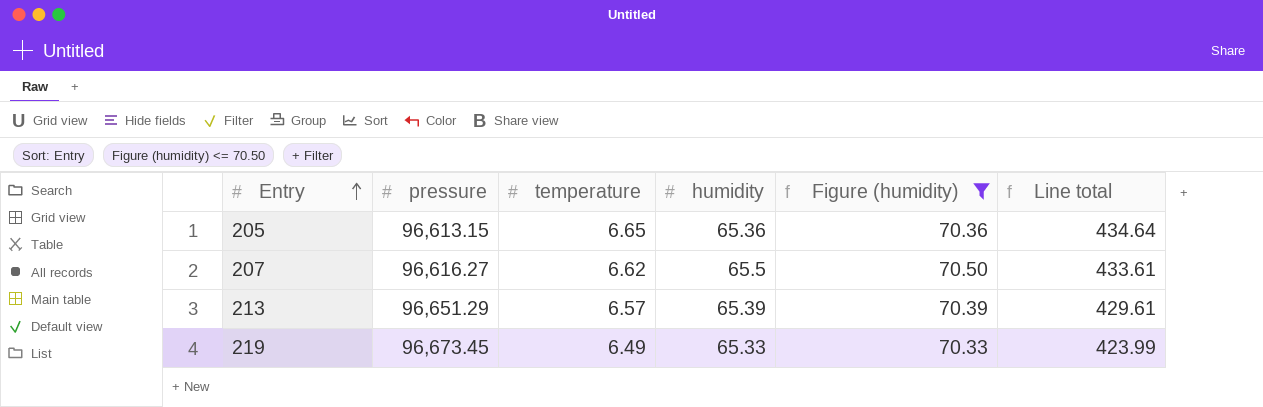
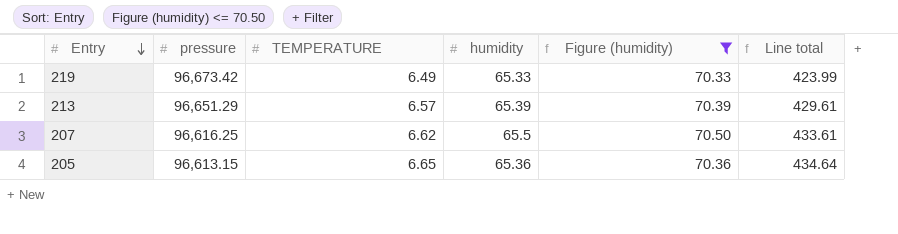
row order: Entry ascending -> Entry descending
column name: temperature -> TEMPERATURE
219 | pressure: 96,673.45 -> 96,673.42
207 | pressure: 96,616.27 -> 96,616.25

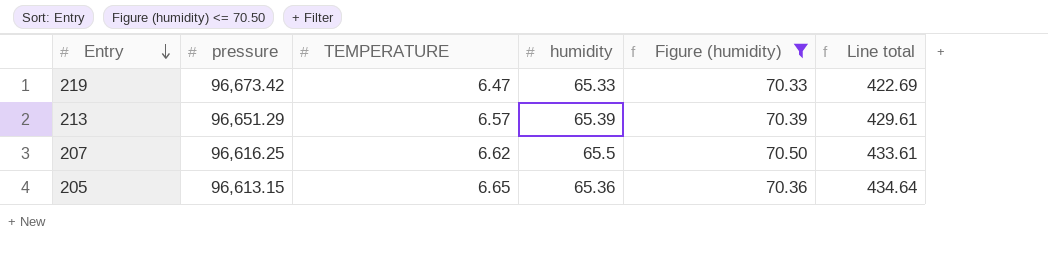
219 | TEMPERATURE: 6.49 -> 6.47
219 | Line total: 423.99 -> 422.69

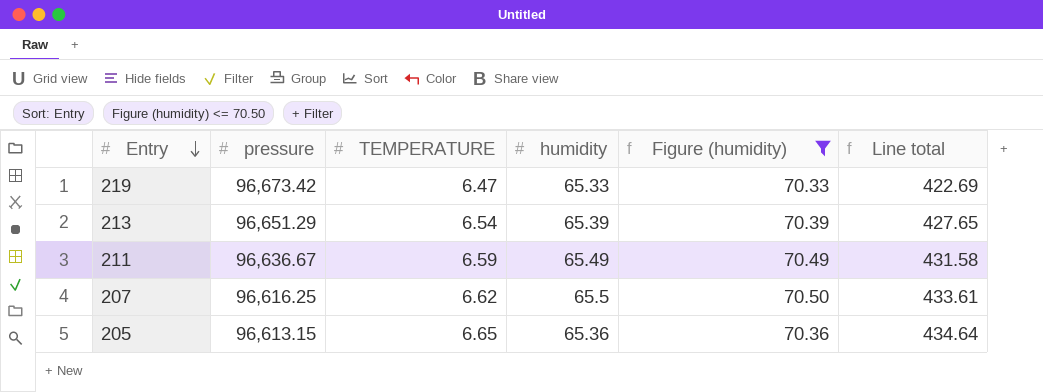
213 | TEMPERATURE: 6.57 -> 6.54
213 | Line total: 429.61 -> 427.65
row 211: none -> 96,636.67 | 6.59 | 65.49 | 70.49 | 431.58

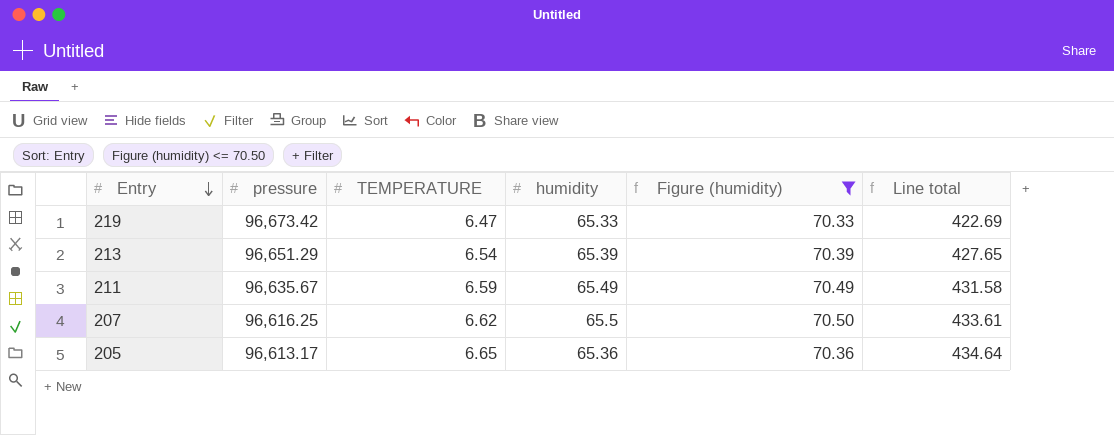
211 | pressure: 96,636.67 -> 96,635.67
205 | pressure: 96,613.15 -> 96,613.17

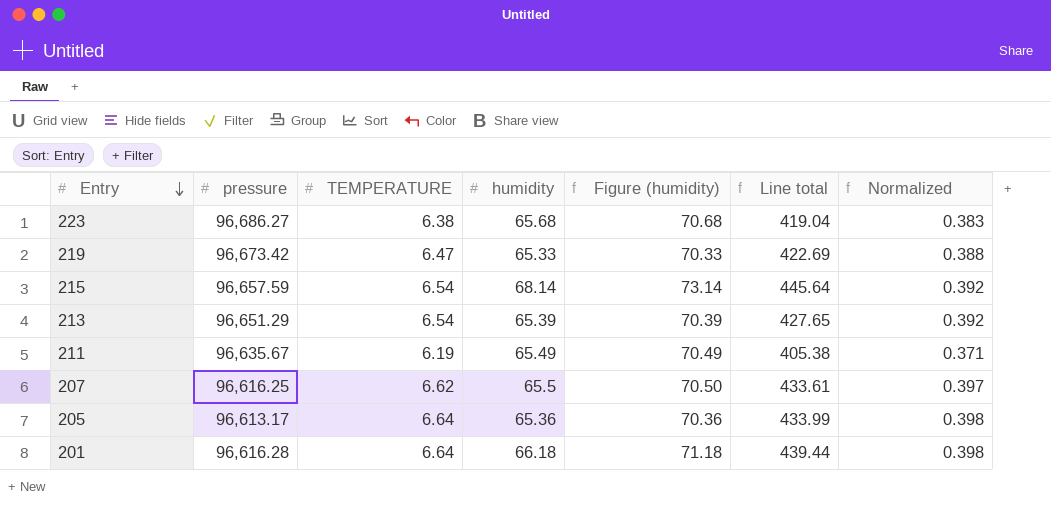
filter: Figure (humidity) <= 70.50 -> none
column Normalized | formula: none -> [TEMPERATURE] * 0.06
211 | TEMPERATURE: 6.59 -> 6.19
211 | Line total: 431.58 -> 405.38
205 | TEMPERATURE: 6.65 -> 6.64
205 | Line total: 434.64 -> 433.99

